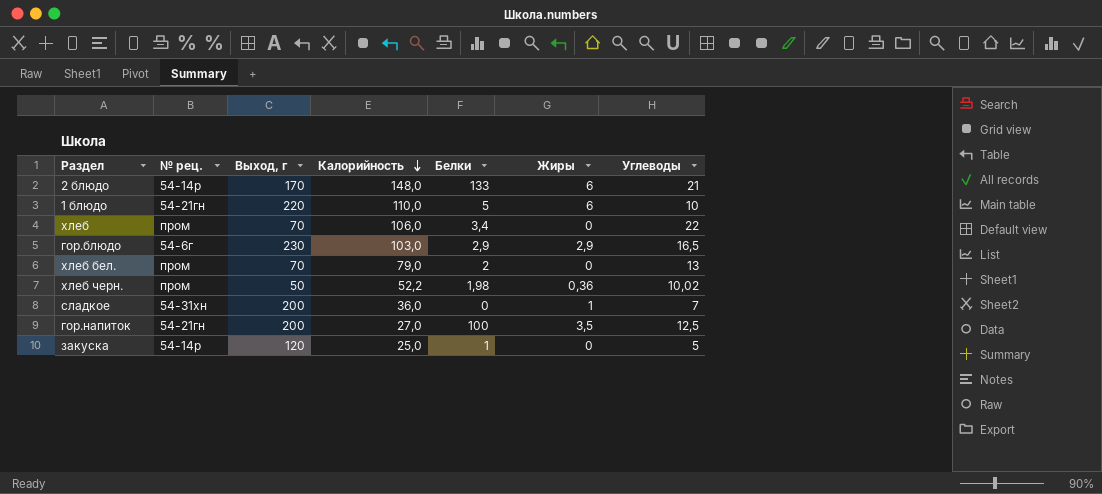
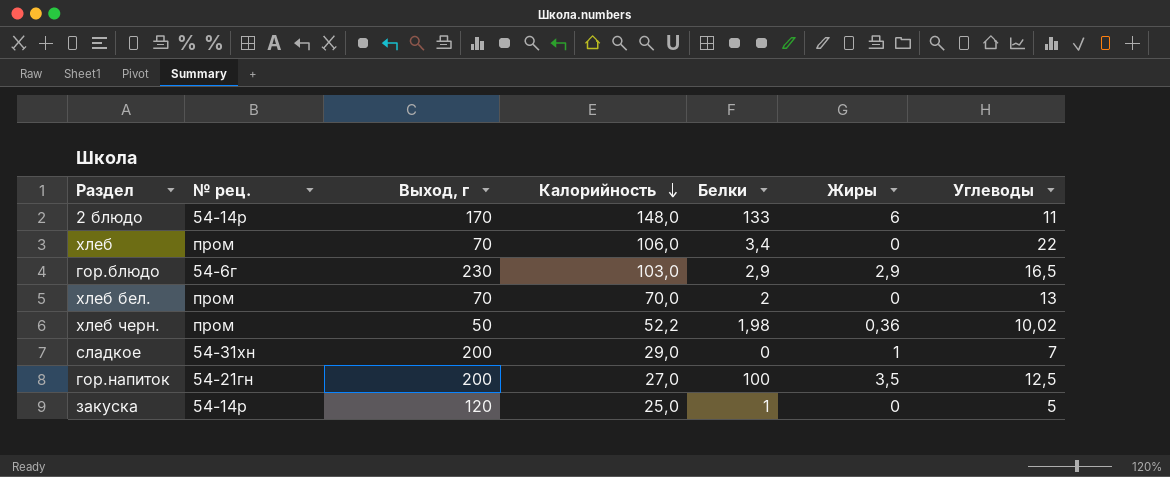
row 1 блюдо: 54-21гн | 220 | 110,0 | 5 | 6 | 10 -> none
2 блюдо | Углеводы: 21 -> 11
хлеб бел. | Калорийность: 79,0 -> 70,0
сладкое | Калорийность: 36,0 -> 29,0

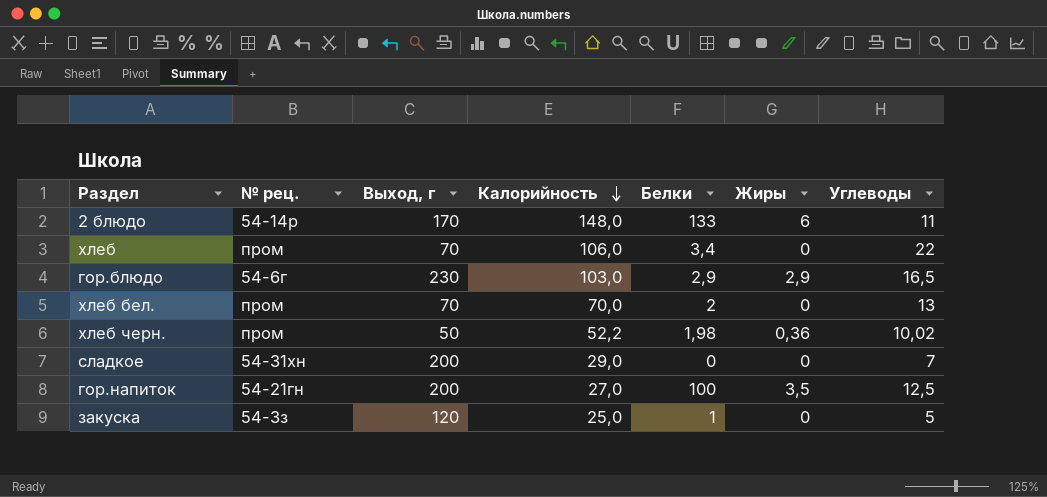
сладкое | Жиры: 1 -> 0
закуска | № рец.: 54-14р -> 54-3з

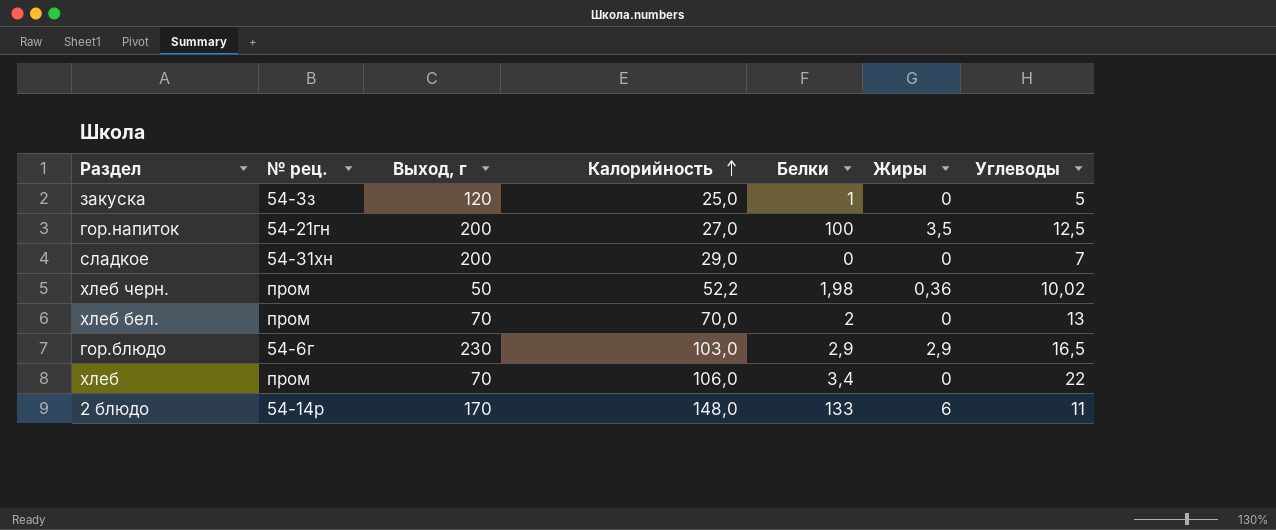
row order: Калорийность descending -> Калорийность ascending

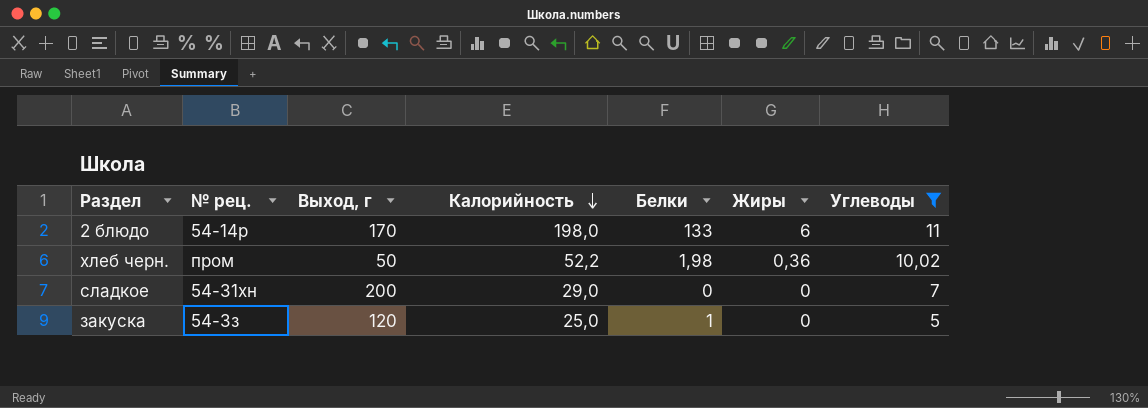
filter: none -> Углеводы <= 11
row order: Калорийность ascending -> Калорийность descending
2 блюдо | Калорийность: 148,0 -> 198,0

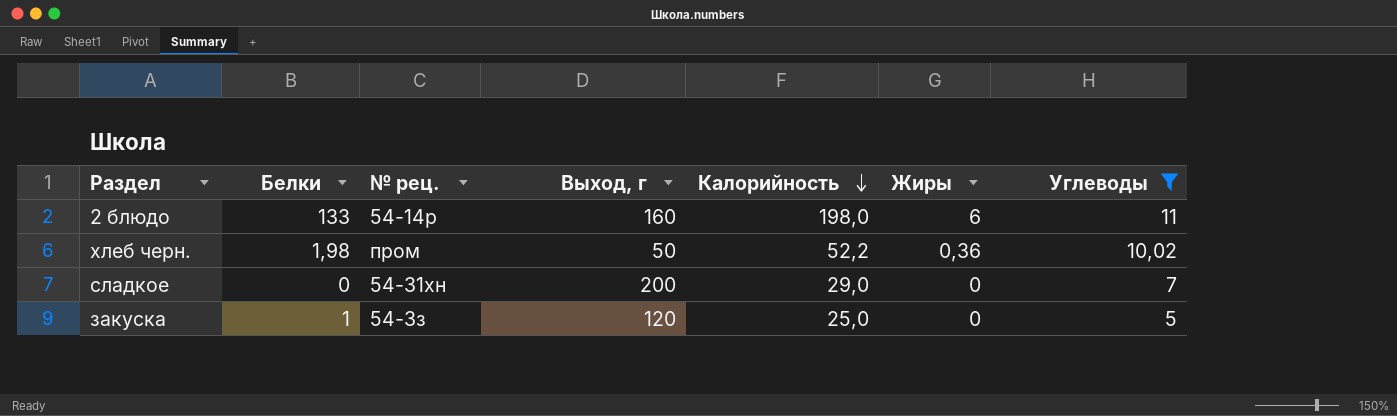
column Белки | position: 5 -> 2
2 блюдо | Выход, г: 170 -> 160

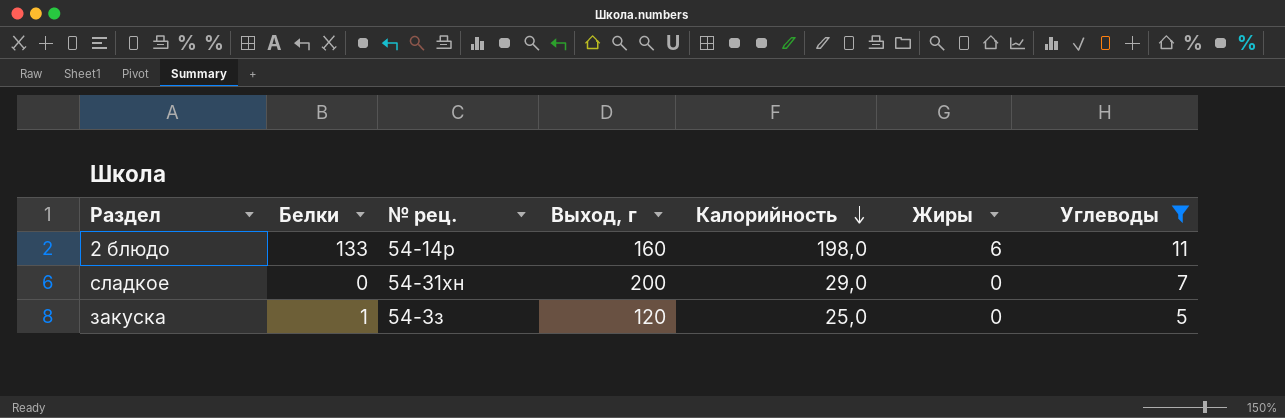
row хлеб черн.: 1,98 | пром | 50 | 52,2 | 0,36 | 10,02 -> none

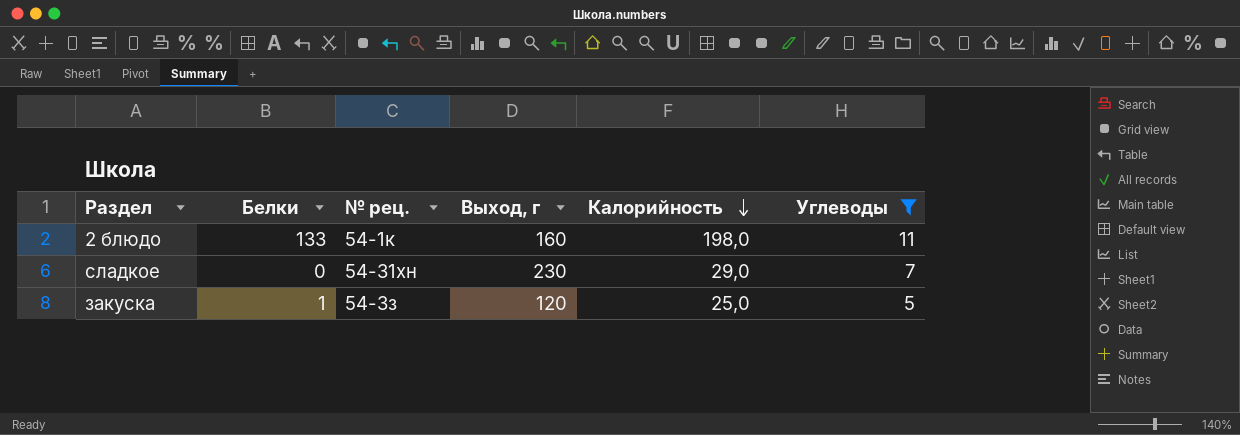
column Жиры | position: 6 -> none
2 блюдо | № рец.: 54-14р -> 54-1к
сладкое | Выход, г: 200 -> 230

